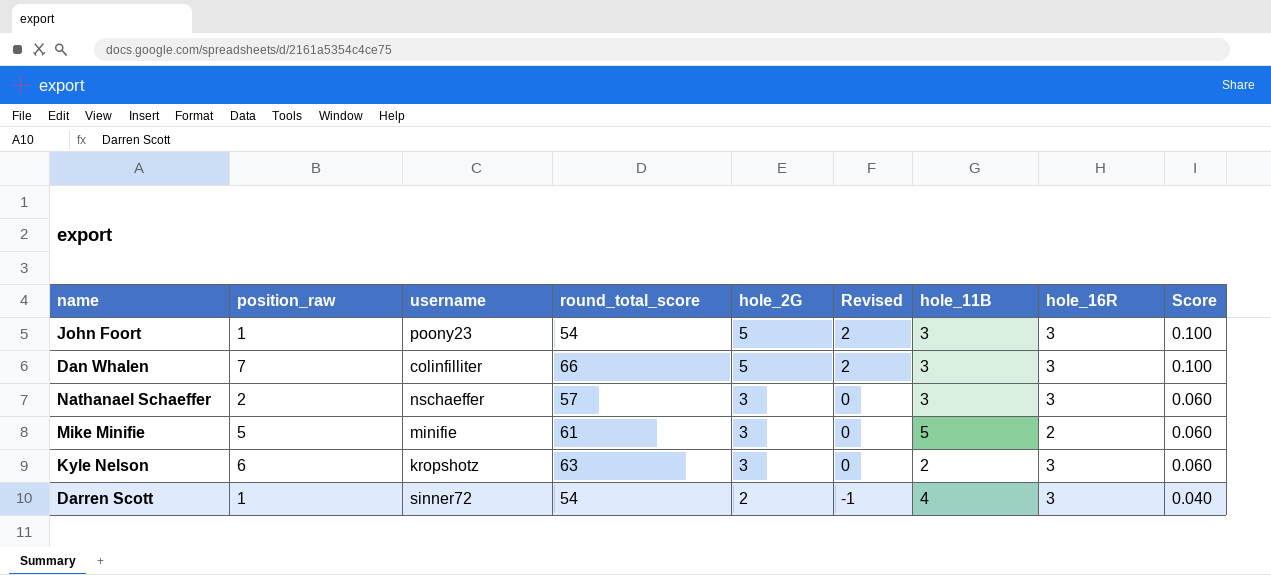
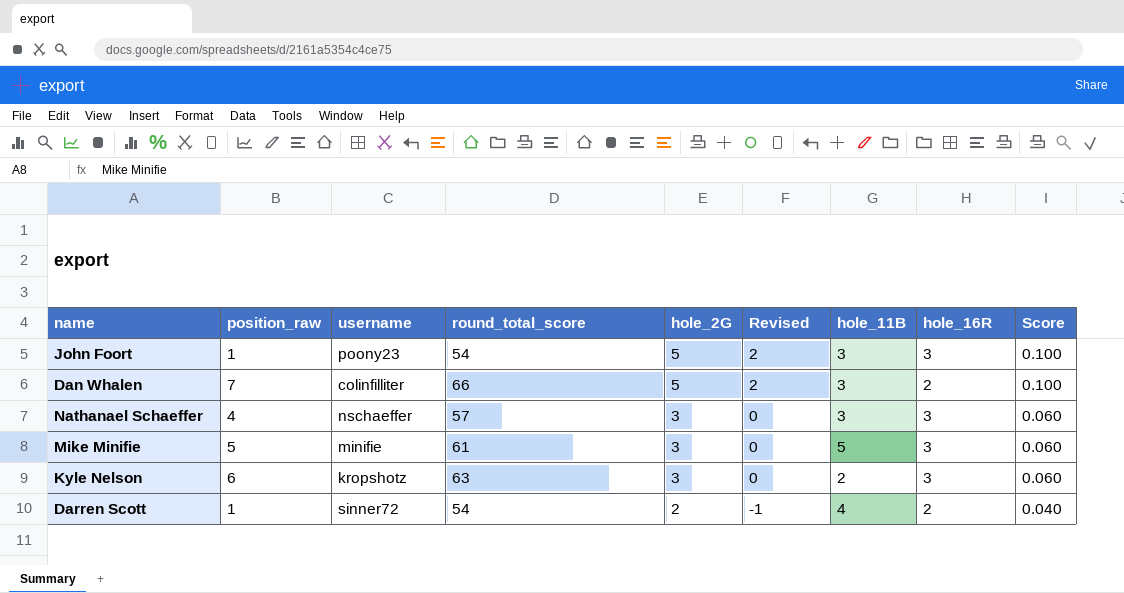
Dan Whalen | hole_16R: 3 -> 2
Nathanael Schaeffer | position_raw: 2 -> 4
Mike Minifie | hole_16R: 2 -> 3
Darren Scott | hole_16R: 3 -> 2

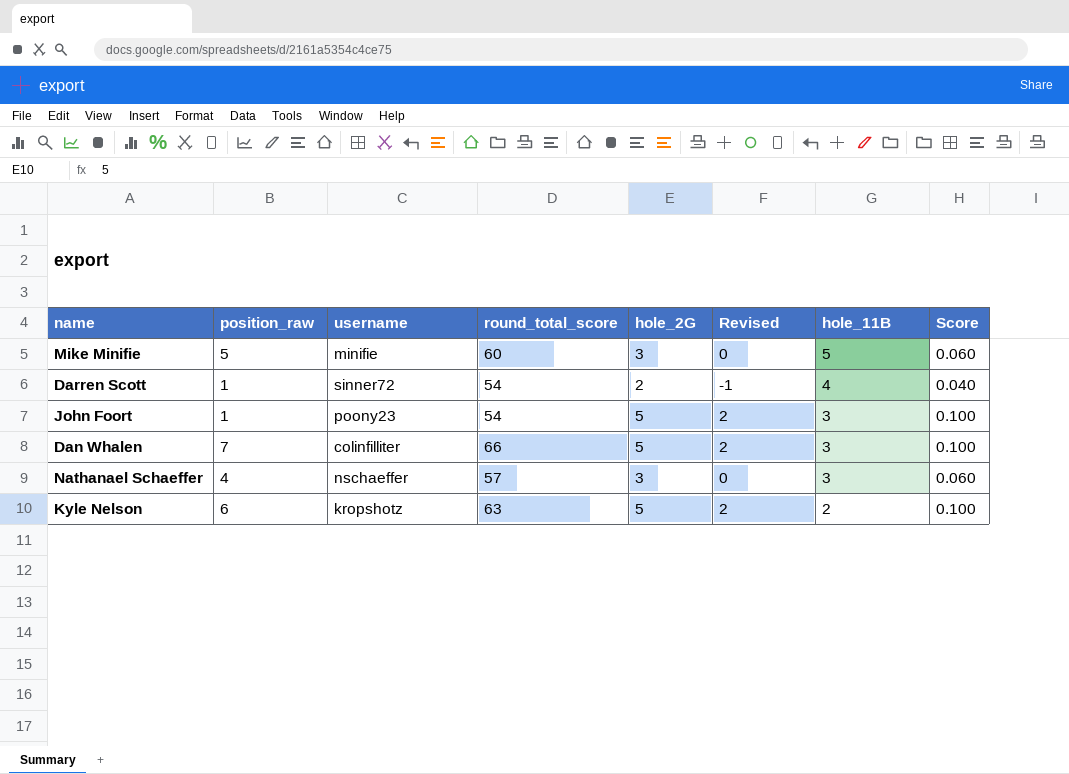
row order: hole_2G descending -> hole_11B descending
column hole_16R | position: 8 -> none
Mike Minifie | round_total_score: 61 -> 60
Kyle Nelson | hole_2G: 3 -> 5
Kyle Nelson | Revised: 0 -> 2
Kyle Nelson | Score: 0.060 -> 0.100

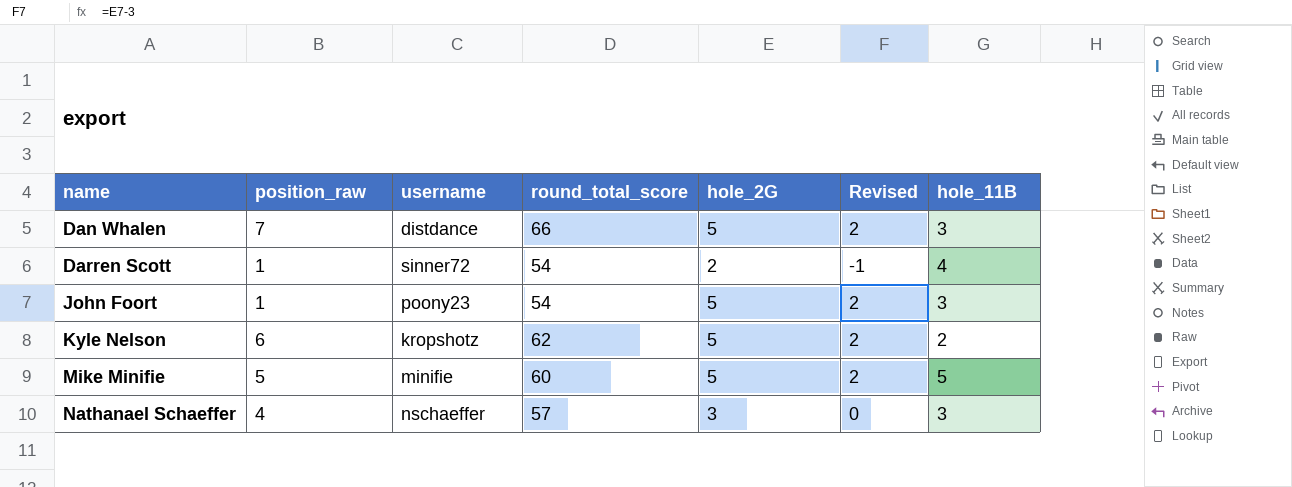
row order: hole_11B descending -> name ascending
column Score | formula: [hole_2G] * 0.02 -> none
Dan Whalen | username: colinfilliter -> distdance
Kyle Nelson | round_total_score: 63 -> 62
Mike Minifie | hole_2G: 3 -> 5
Mike Minifie | Revised: 0 -> 2

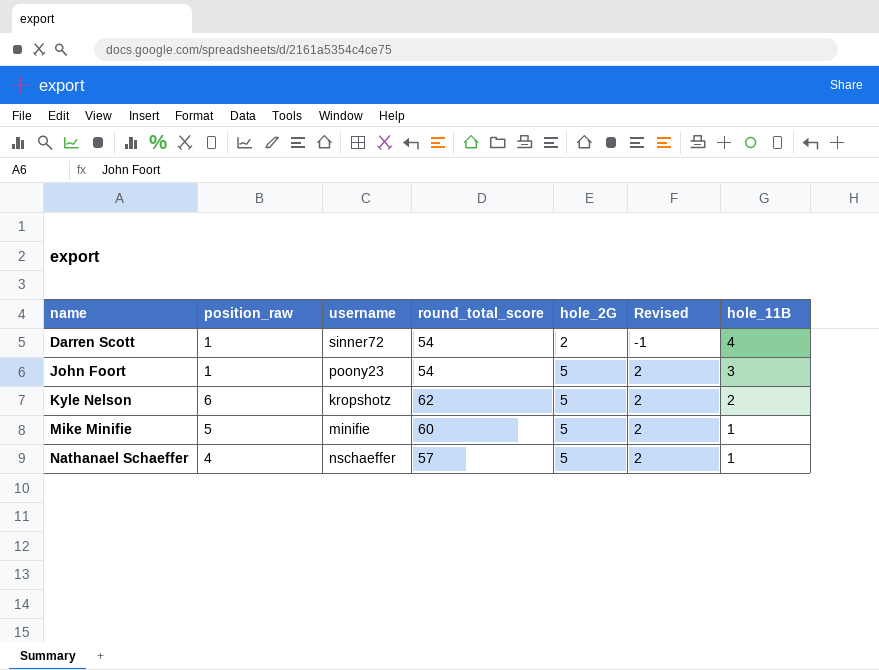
row Dan Whalen: 7 | distdance | 66 | 5 | 2 | 3 -> none
Mike Minifie | hole_11B: 5 -> 1
Nathanael Schaeffer | hole_2G: 3 -> 5
Nathanael Schaeffer | Revised: 0 -> 2
Nathanael Schaeffer | hole_11B: 3 -> 1

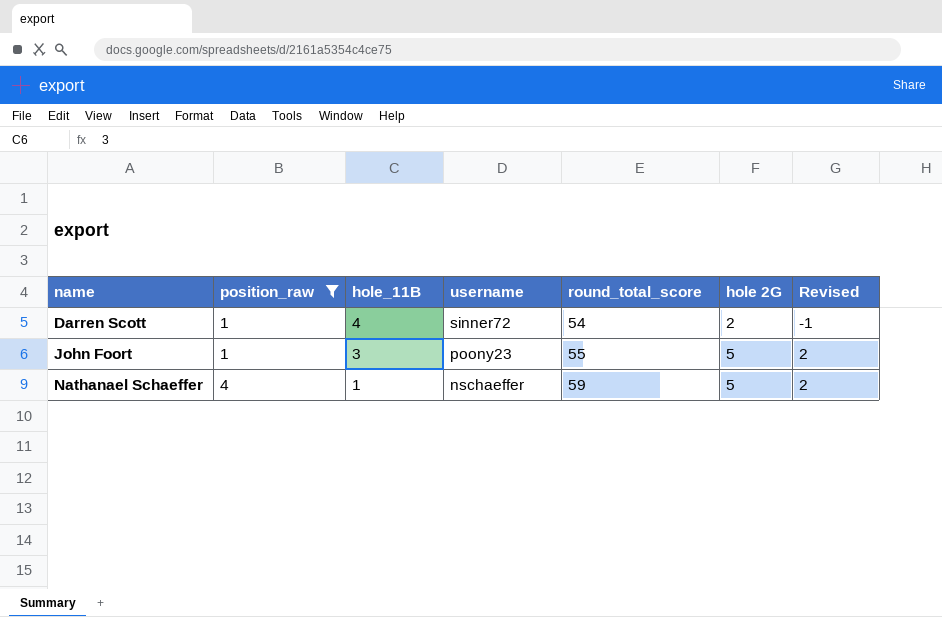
filter: none -> position_raw <= 4
column hole_11B | position: 7 -> 3
column name: hole_2G -> hole 2G
John Foort | round_total_score: 54 -> 55
Nathanael Schaeffer | round_total_score: 57 -> 59

